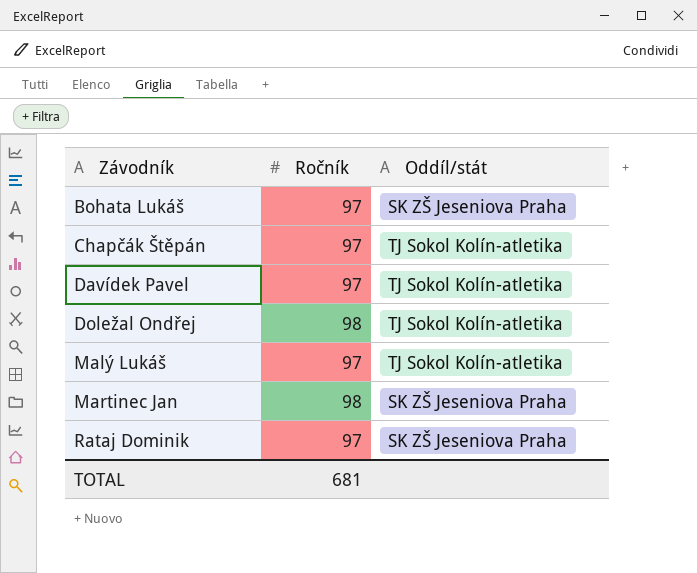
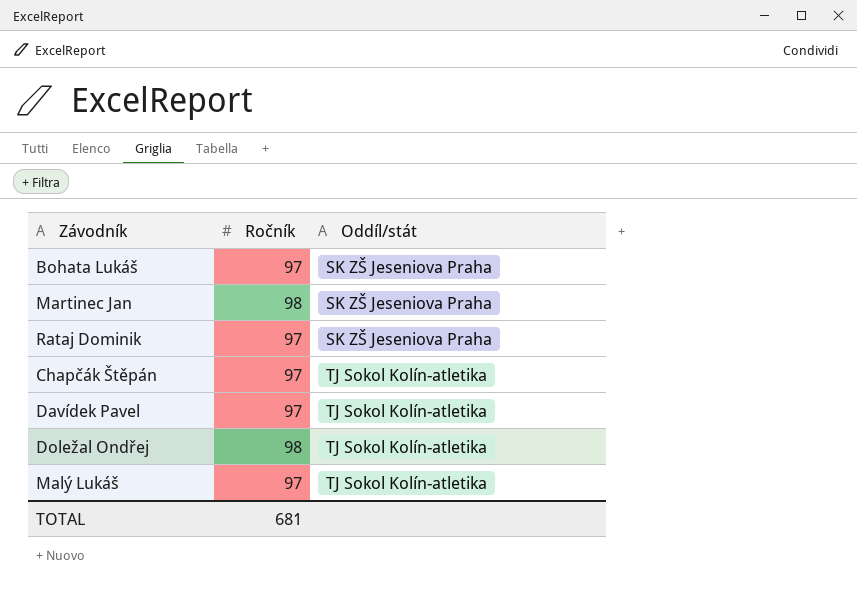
row order: Závodník ascending -> Oddíl/stát ascending

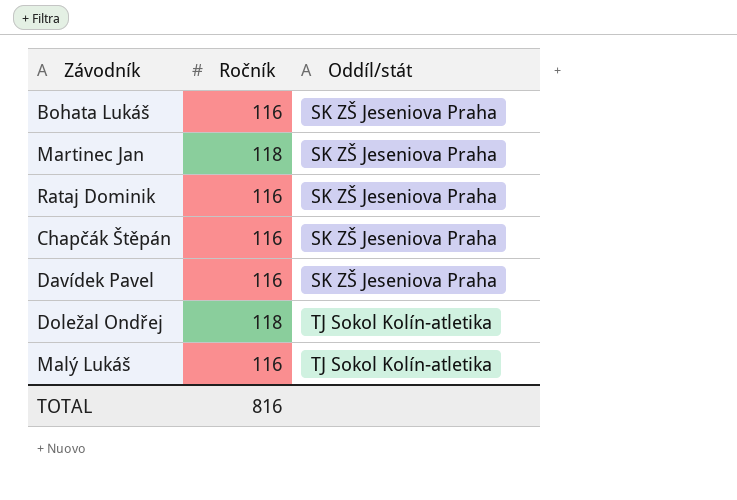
Bohata Lukáš | Ročník: 97 -> 116
Martinec Jan | Ročník: 98 -> 118
Rataj Dominik | Ročník: 97 -> 116
Chapčák Štěpán | Ročník: 97 -> 116
Chapčák Štěpán | Oddíl/stát: TJ Sokol Kolín-atletika -> SK ZŠ Jeseniova Praha
Davídek Pavel | Ročník: 97 -> 116
Davídek Pavel | Oddíl/stát: TJ Sokol Kolín-atletika -> SK ZŠ Jeseniova Praha
Doležal Ondřej | Ročník: 98 -> 118
Malý Lukáš | Ročník: 97 -> 116
TOTAL | Ročník: 681 -> 816

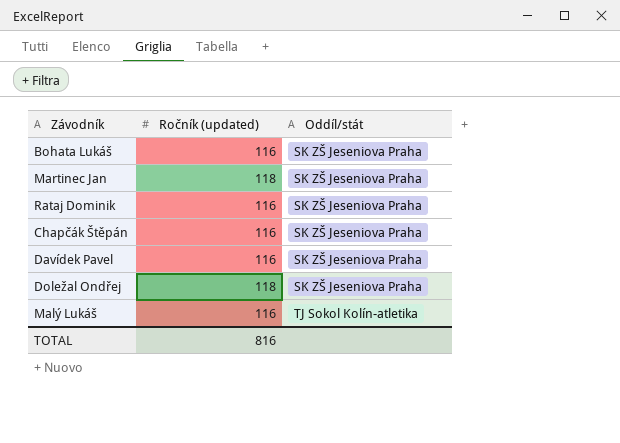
column name: Ročník -> Ročník (updated)
Doležal Ondřej | Oddíl/stát: TJ Sokol Kolín-atletika -> SK ZŠ Jeseniova Praha

